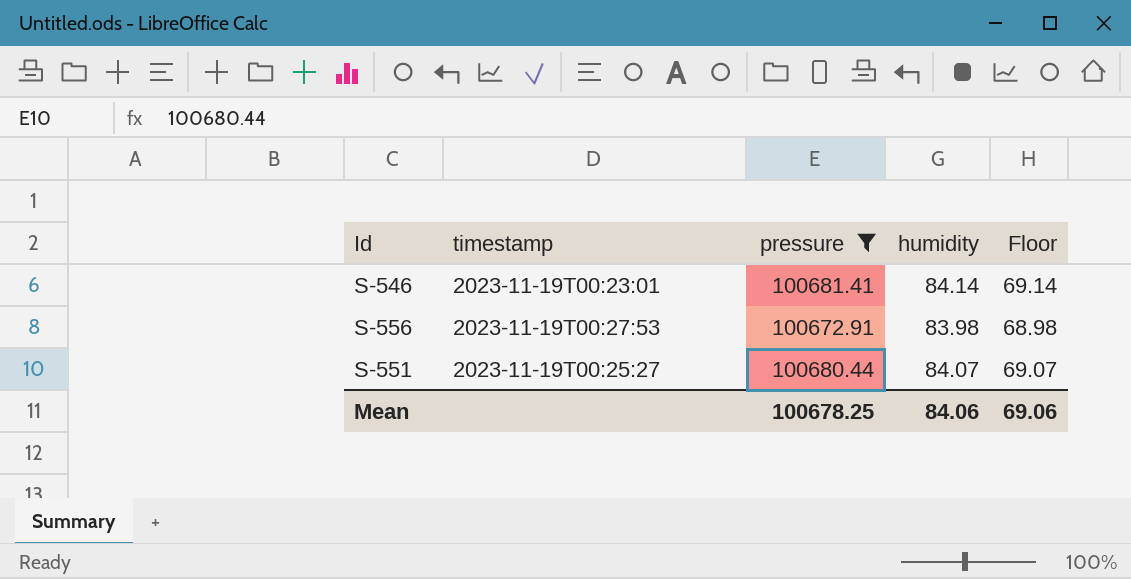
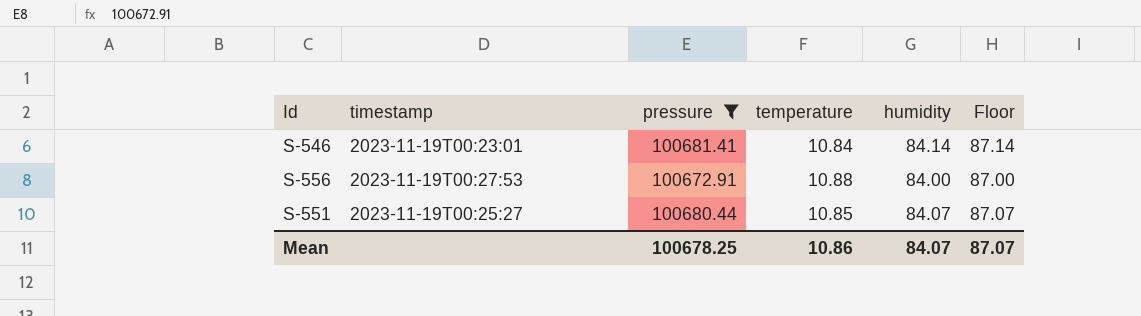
column temperature | position: none -> 4
column Floor | formula: [humidity] - 15 -> [humidity] + 3
S-556 | humidity: 83.98 -> 84.00
Mean | humidity: 84.06 -> 84.07
Mean | Floor: 69.06 -> 87.07

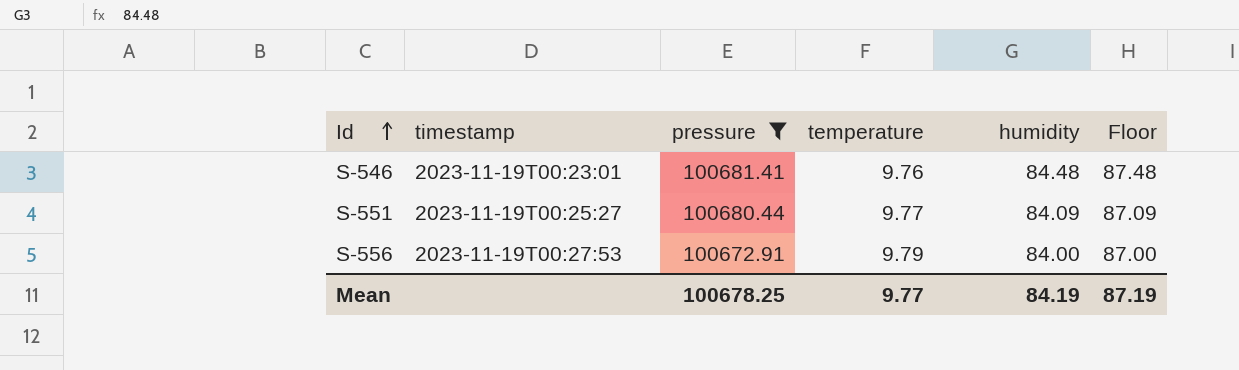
row order: none -> Id ascending
S-546 | temperature: 10.84 -> 9.76
S-546 | humidity: 84.14 -> 84.48
S-546 | Floor: 87.14 -> 87.48
S-551 | temperature: 10.85 -> 9.77
S-551 | humidity: 84.07 -> 84.09
S-551 | Floor: 87.07 -> 87.09
S-556 | temperature: 10.88 -> 9.79
Mean | temperature: 10.86 -> 9.77
Mean | humidity: 84.07 -> 84.19
Mean | Floor: 87.07 -> 87.19

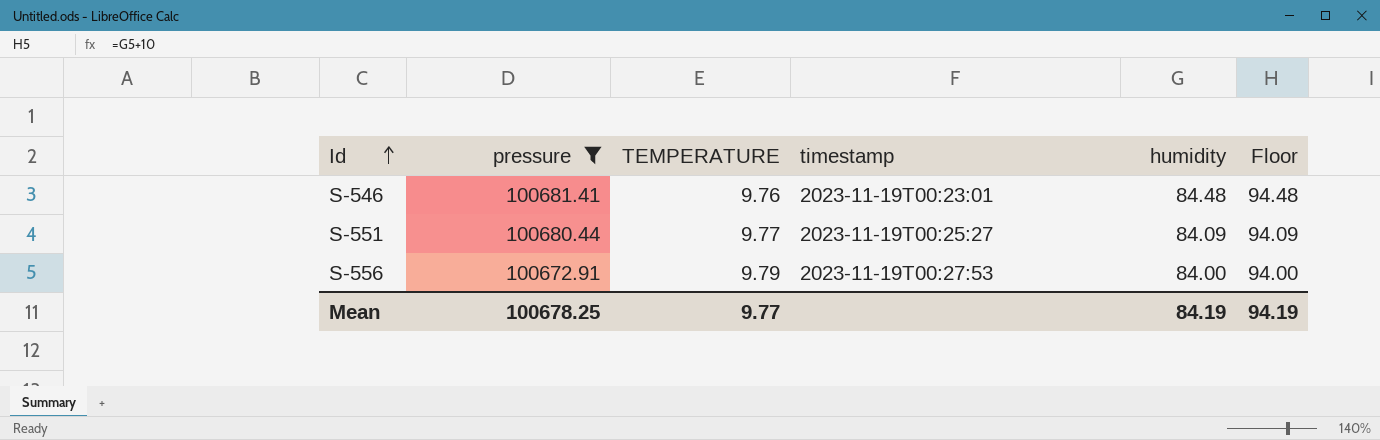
column name: temperature -> TEMPERATURE
column timestamp | position: 2 -> 4
column Floor | formula: [humidity] + 3 -> [humidity] + 10
Mean | Floor: 87.19 -> 94.19

